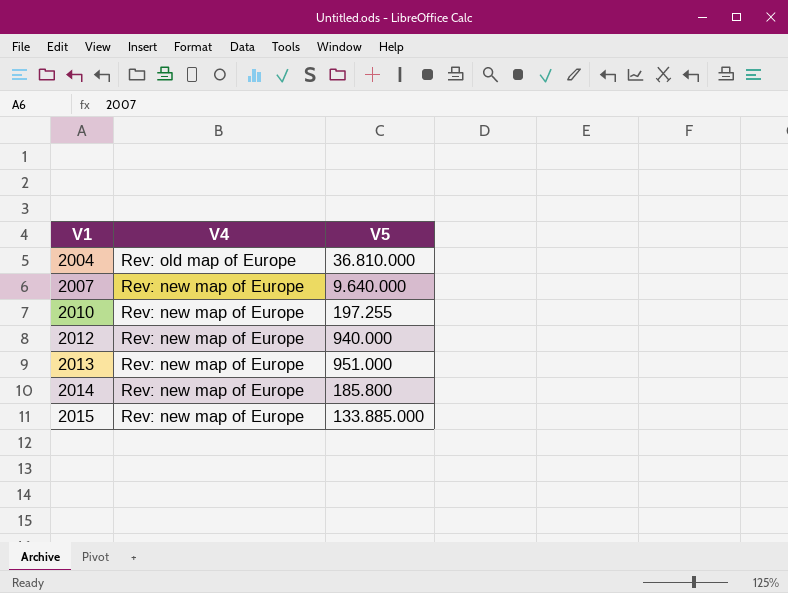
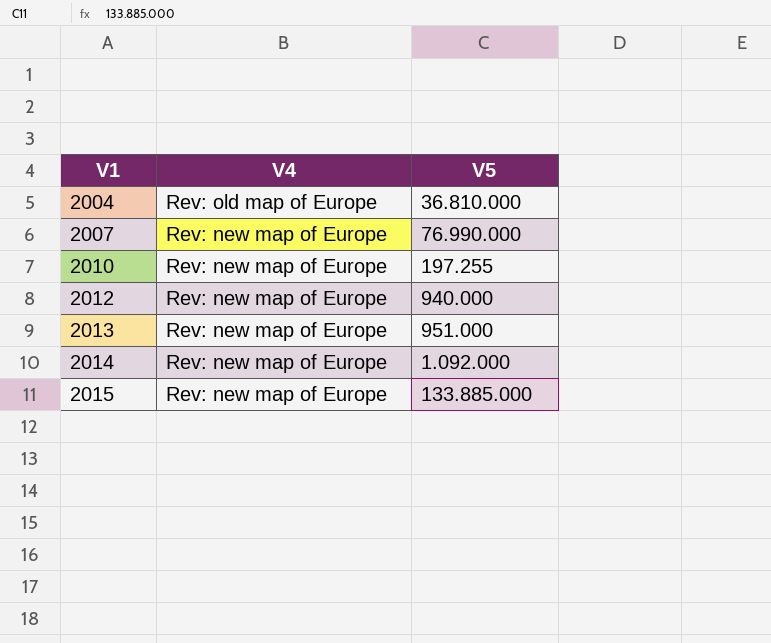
2007 | V5: 9.640.000 -> 76.990.000
2014 | V5: 185.800 -> 1.092.000

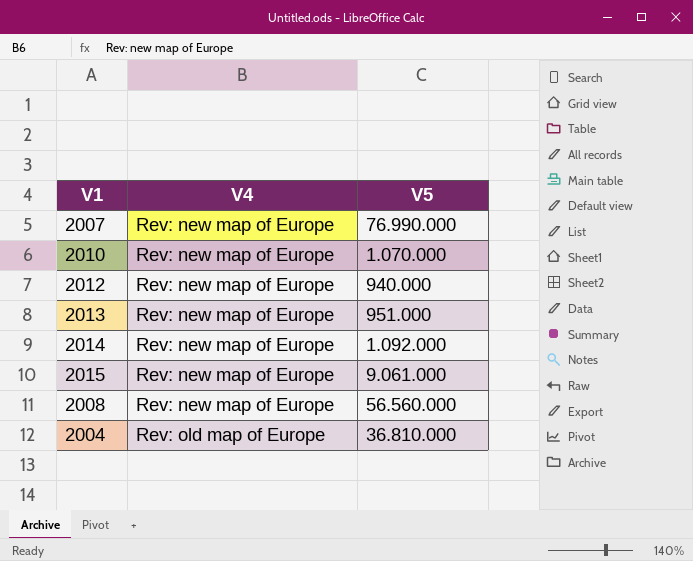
row order: V1 ascending -> V4 ascending
2010 | V5: 197.255 -> 1.070.000
2015 | V5: 133.885.000 -> 9.061.000
row 2008: none -> Rev: new map of Europe | 56.560.000

